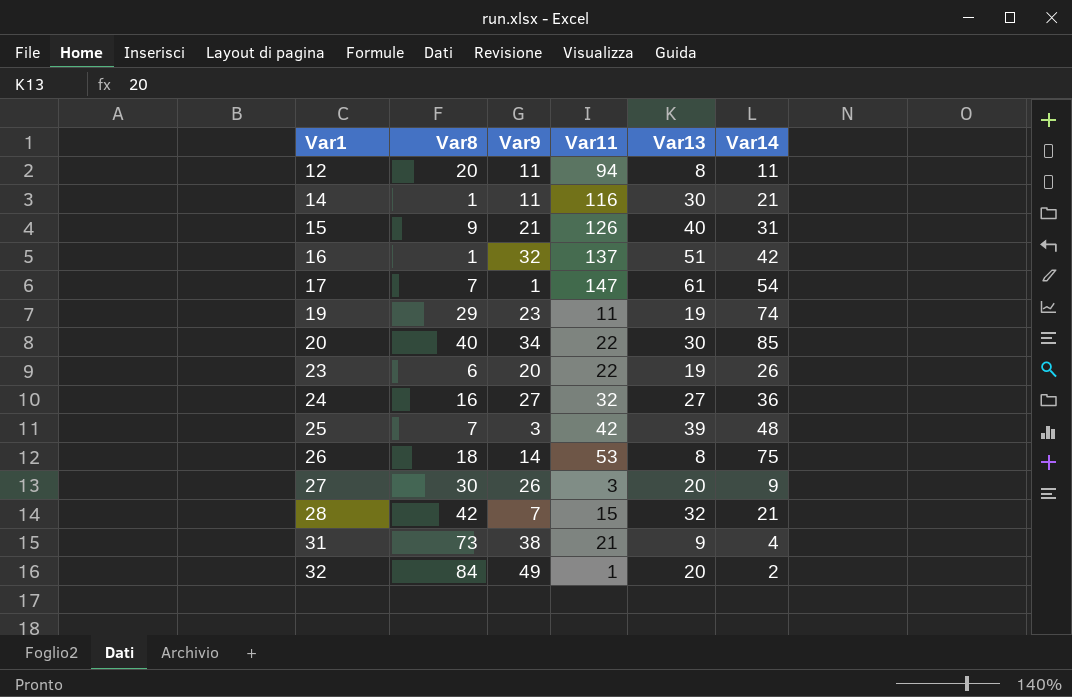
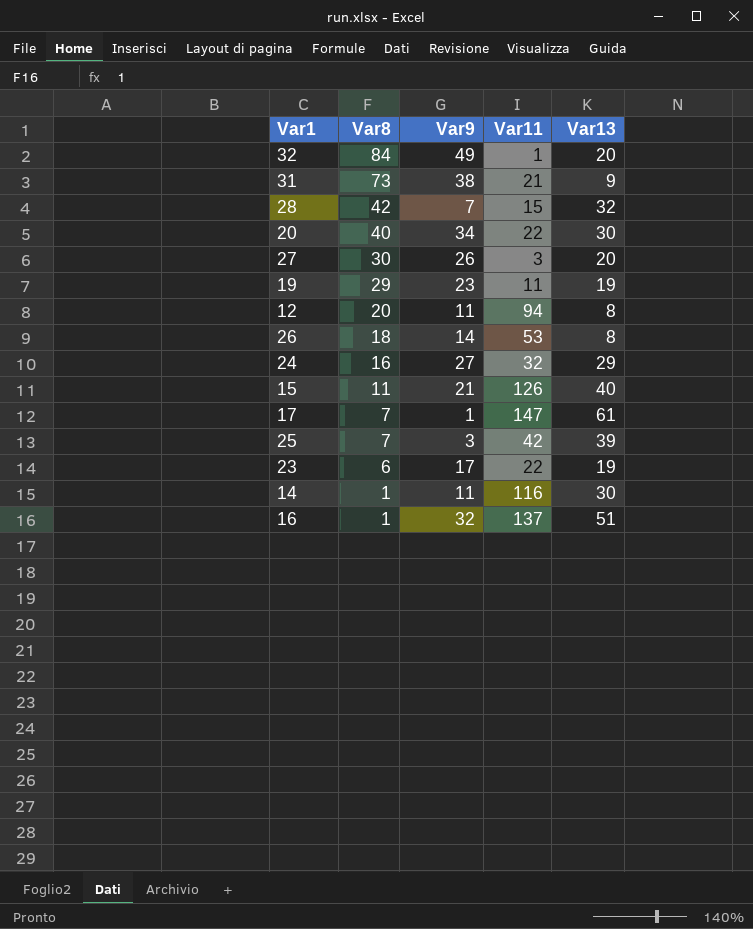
row order: Var1 ascending -> Var8 descending
column Var14 | position: 6 -> none
24 | Var13: 27 -> 29
15 | Var8: 9 -> 11
23 | Var9: 20 -> 17

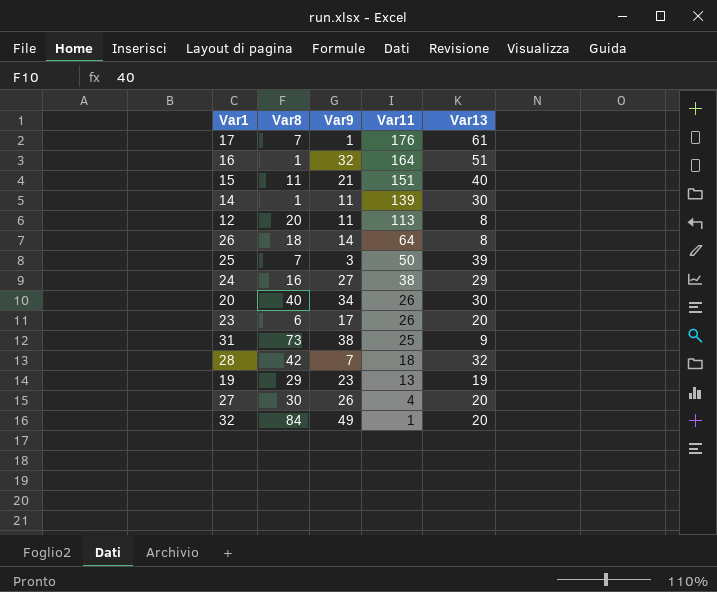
row order: Var8 descending -> Var11 descending
17 | Var11: 147 -> 176
16 | Var11: 137 -> 164
15 | Var11: 126 -> 151
14 | Var11: 116 -> 139
12 | Var11: 94 -> 113
26 | Var11: 53 -> 64
25 | Var11: 42 -> 50
24 | Var11: 32 -> 38
20 | Var11: 22 -> 26
23 | Var11: 22 -> 26
23 | Var13: 19 -> 20
31 | Var11: 21 -> 25
28 | Var11: 15 -> 18
19 | Var11: 11 -> 13
27 | Var11: 3 -> 4

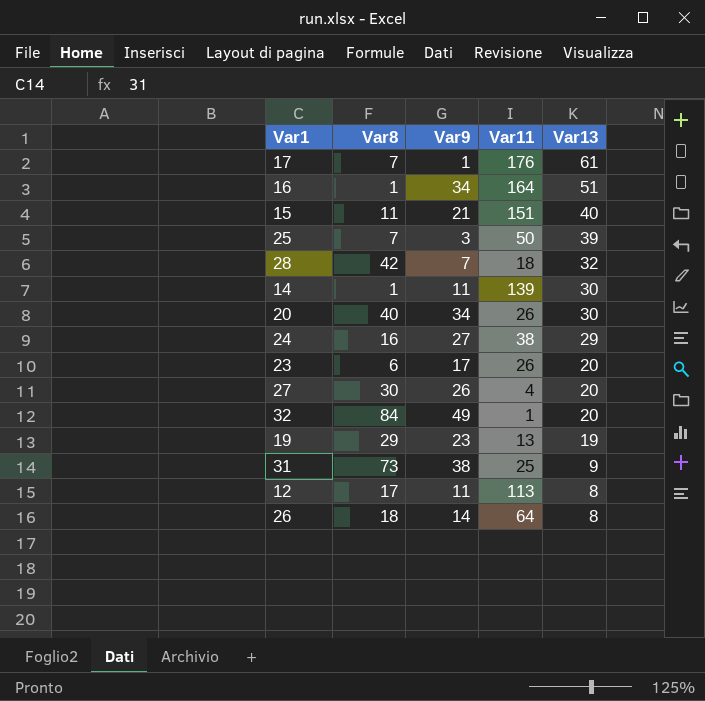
row order: Var11 descending -> Var13 descending
16 | Var9: 32 -> 34
12 | Var8: 20 -> 17

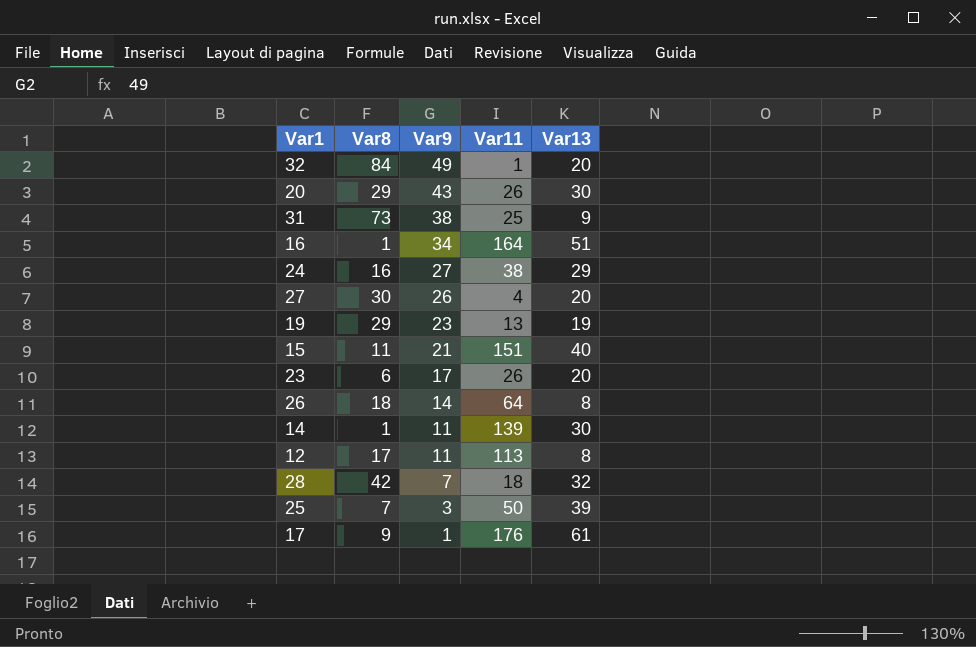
row order: Var13 descending -> Var9 descending
20 | Var8: 40 -> 29
20 | Var9: 34 -> 43
17 | Var8: 7 -> 9

